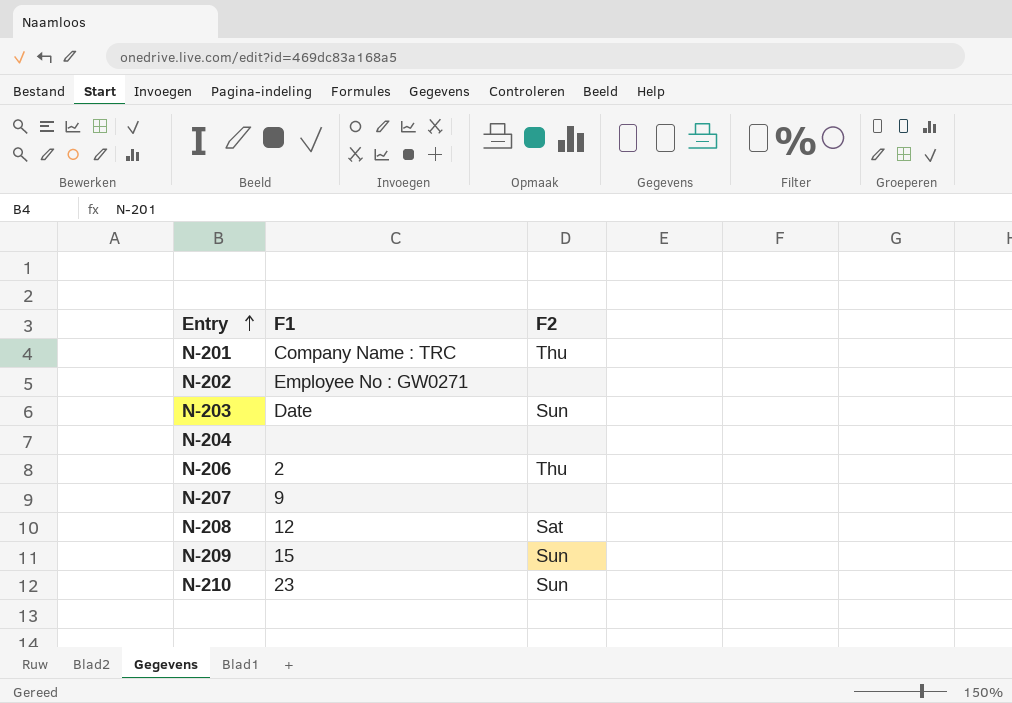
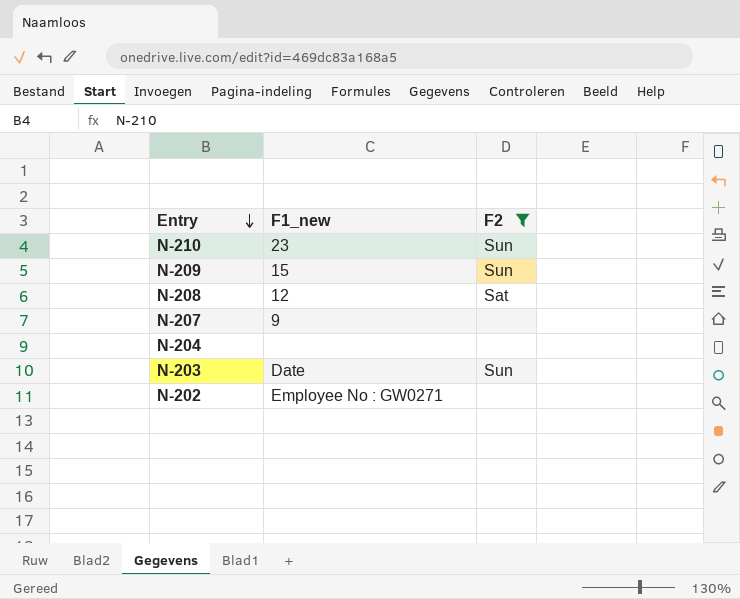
filter: none -> F2 != Thu
row order: Entry ascending -> Entry descending
column name: F1 -> F1_new

